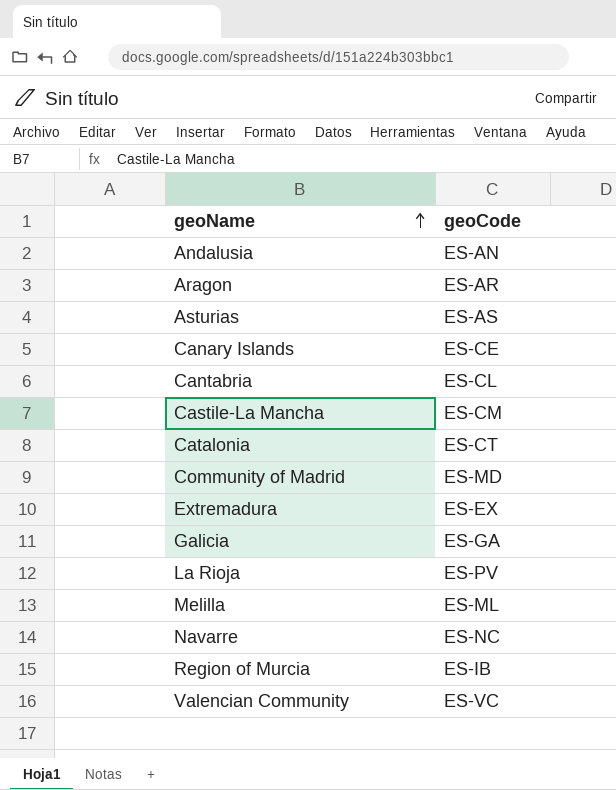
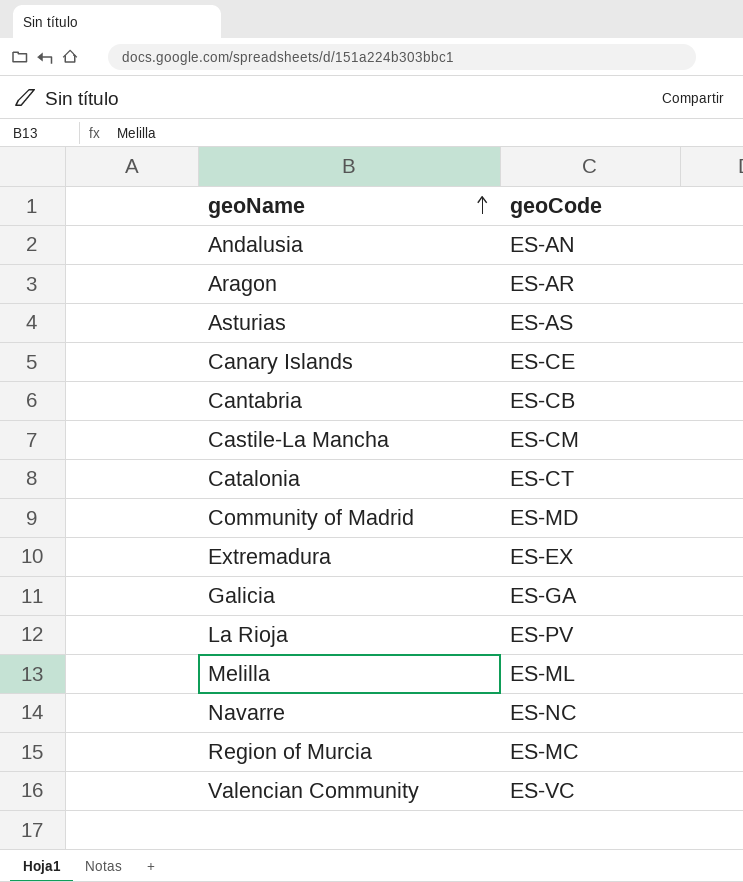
Cantabria | geoCode: ES-CL -> ES-CB
Region of Murcia | geoCode: ES-IB -> ES-MC

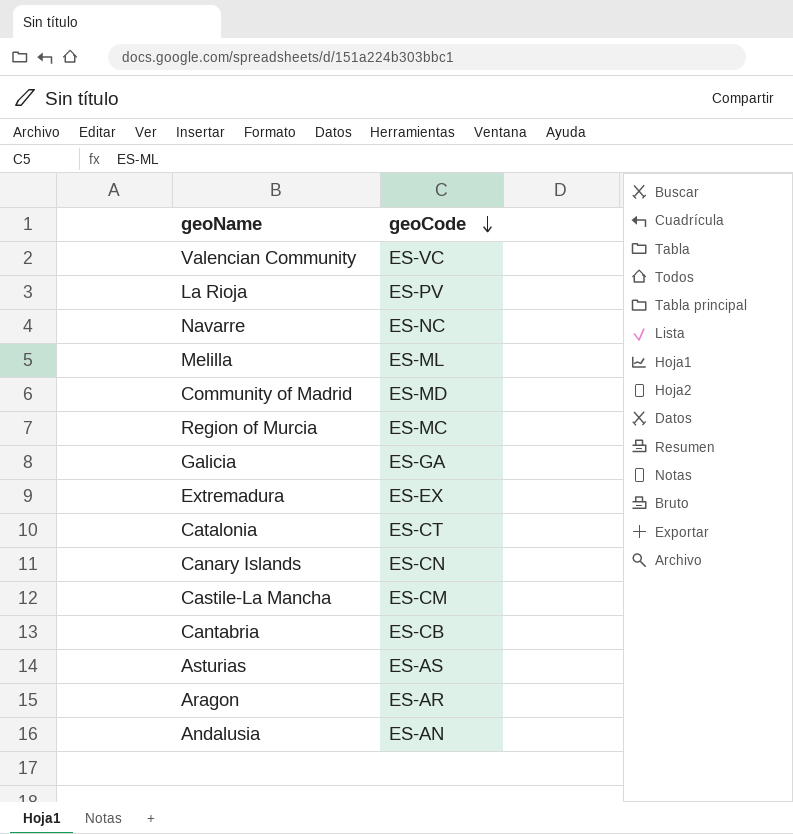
row order: geoName ascending -> geoCode descending
Canary Islands | geoCode: ES-CE -> ES-CN

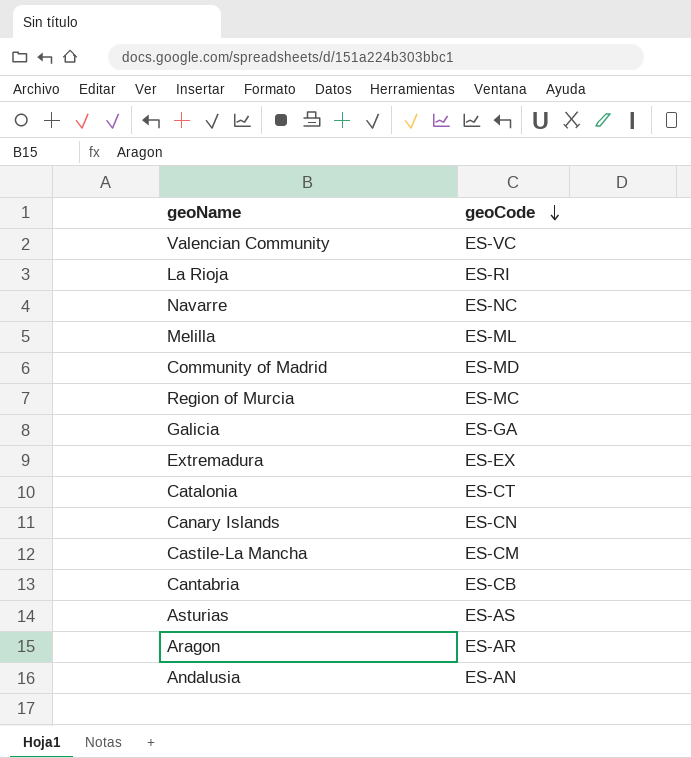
La Rioja | geoCode: ES-PV -> ES-RI

